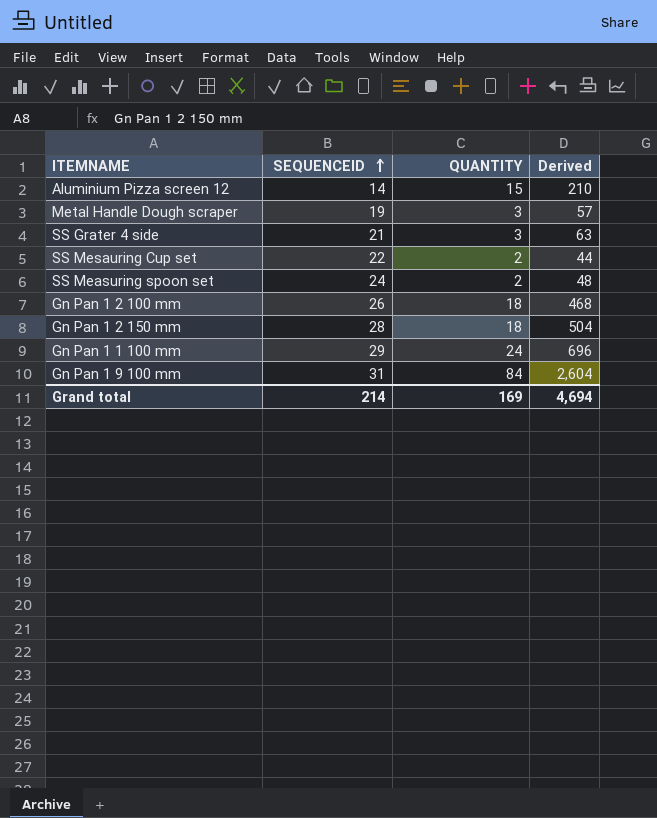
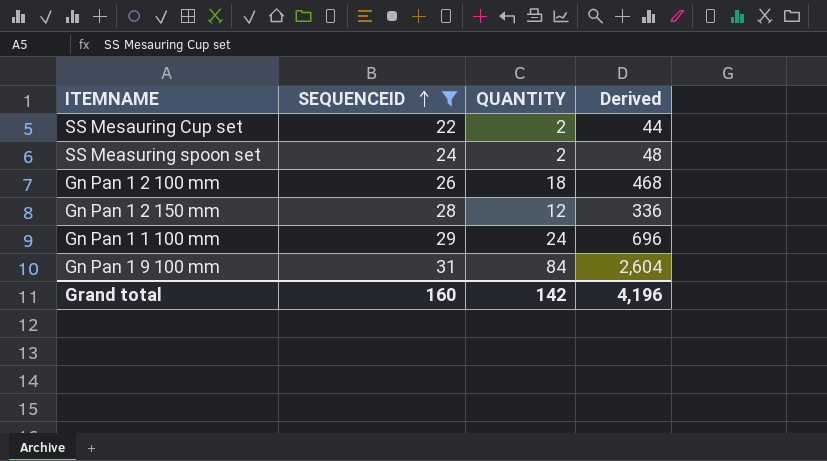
filter: none -> SEQUENCEID >= 22
Gn Pan 1 2 150 mm | QUANTITY: 18 -> 12
Gn Pan 1 2 150 mm | Derived: 504 -> 336
Grand total | SEQUENCEID: 214 -> 160
Grand total | QUANTITY: 169 -> 142
Grand total | Derived: 4,694 -> 4,196

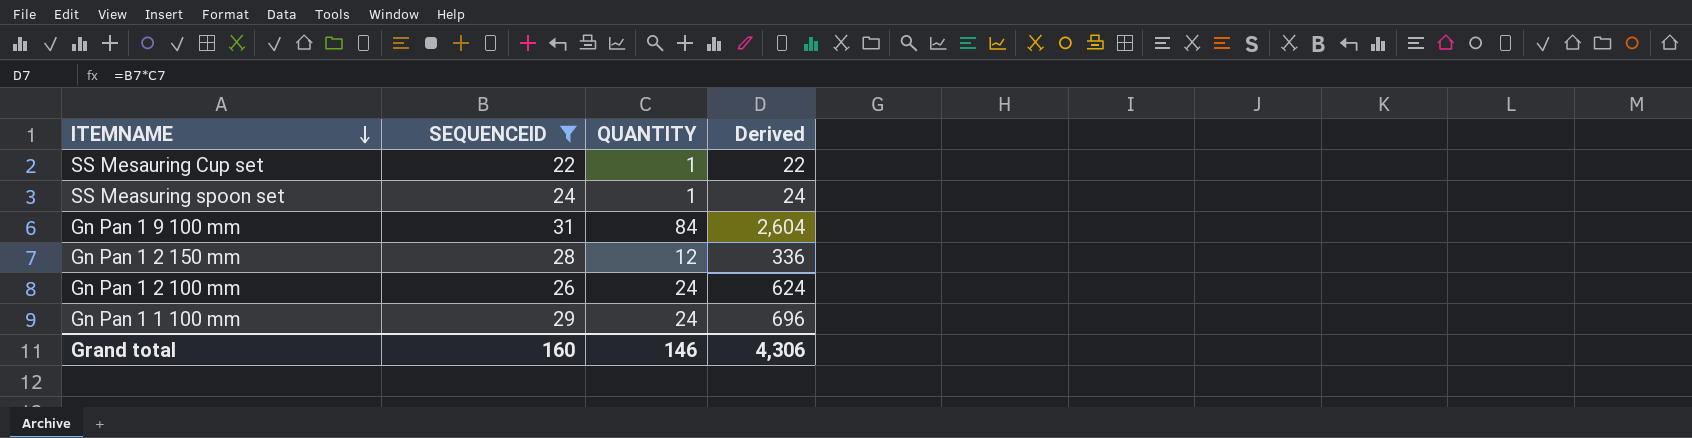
row order: SEQUENCEID ascending -> ITEMNAME descending
SS Mesauring Cup set | QUANTITY: 2 -> 1
SS Mesauring Cup set | Derived: 44 -> 22
SS Measuring spoon set | QUANTITY: 2 -> 1
SS Measuring spoon set | Derived: 48 -> 24
Gn Pan 1 2 100 mm | QUANTITY: 18 -> 24
Gn Pan 1 2 100 mm | Derived: 468 -> 624
Grand total | QUANTITY: 142 -> 146
Grand total | Derived: 4,196 -> 4,306

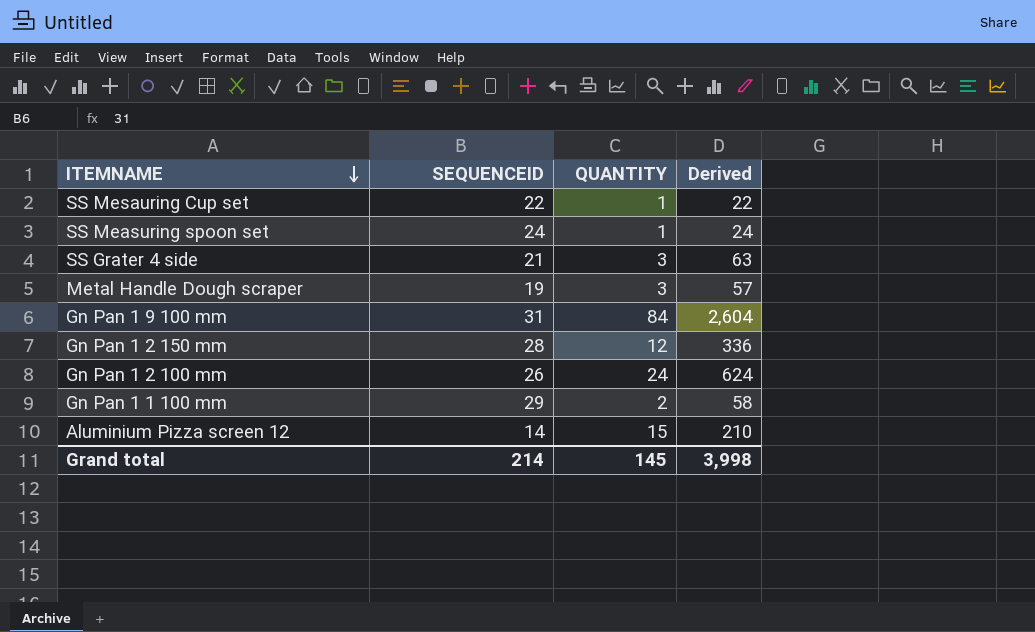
filter: SEQUENCEID >= 22 -> none
Gn Pan 1 1 100 mm | QUANTITY: 24 -> 2
Gn Pan 1 1 100 mm | Derived: 696 -> 58
Grand total | SEQUENCEID: 160 -> 214
Grand total | QUANTITY: 146 -> 145
Grand total | Derived: 4,306 -> 3,998

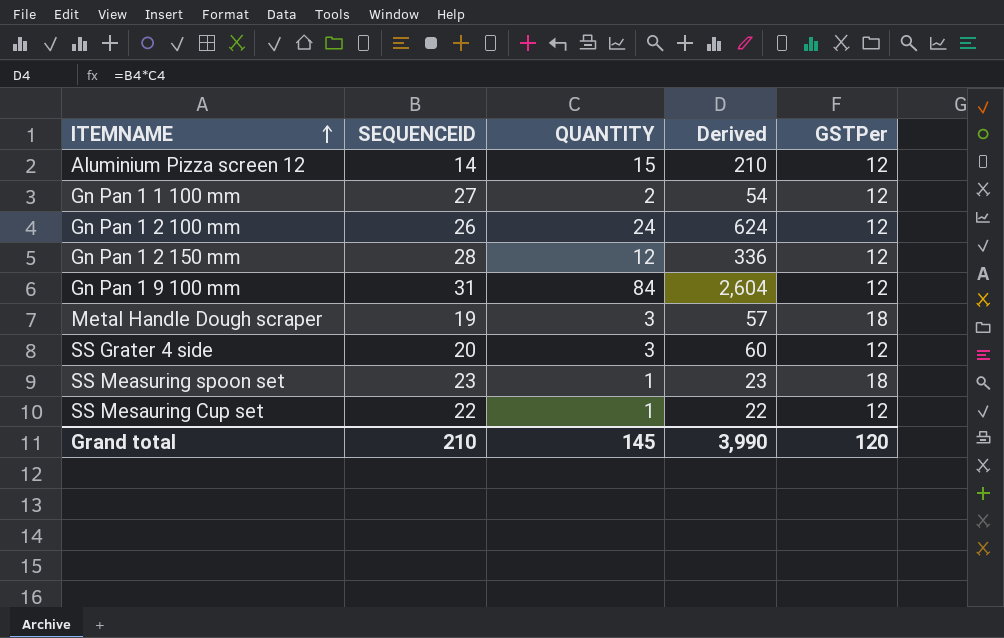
row order: ITEMNAME descending -> ITEMNAME ascending
column GSTPer | position: none -> 5
Gn Pan 1 1 100 mm | SEQUENCEID: 29 -> 27
Gn Pan 1 1 100 mm | Derived: 58 -> 54
SS Grater 4 side | SEQUENCEID: 21 -> 20
SS Grater 4 side | Derived: 63 -> 60
SS Measuring spoon set | SEQUENCEID: 24 -> 23
SS Measuring spoon set | Derived: 24 -> 23
Grand total | SEQUENCEID: 214 -> 210
Grand total | Derived: 3,998 -> 3,990

